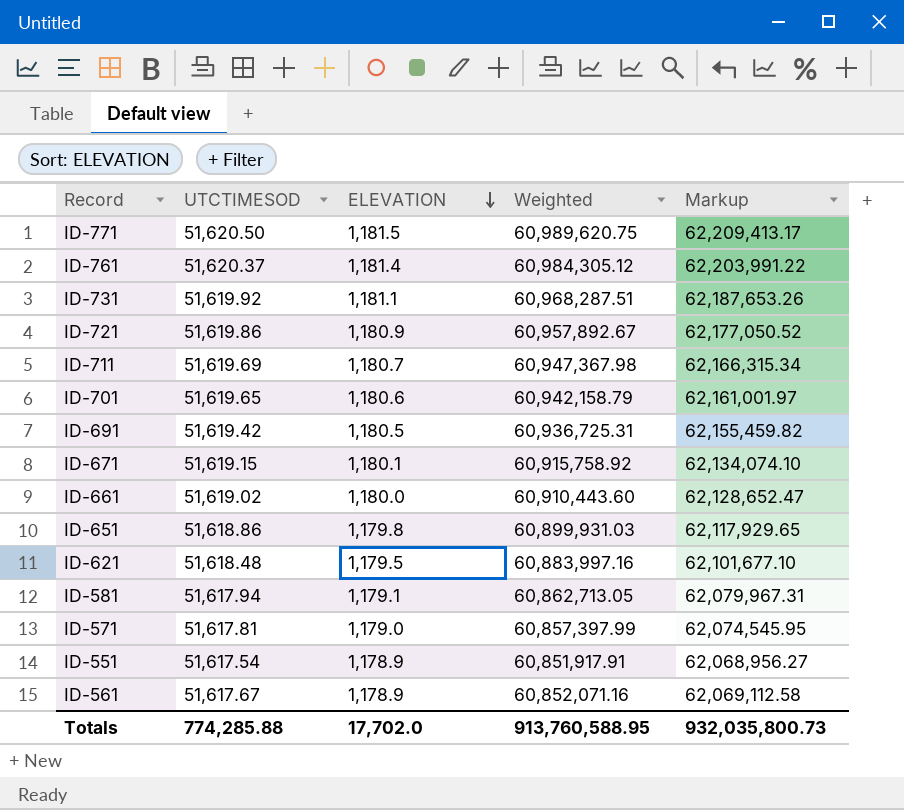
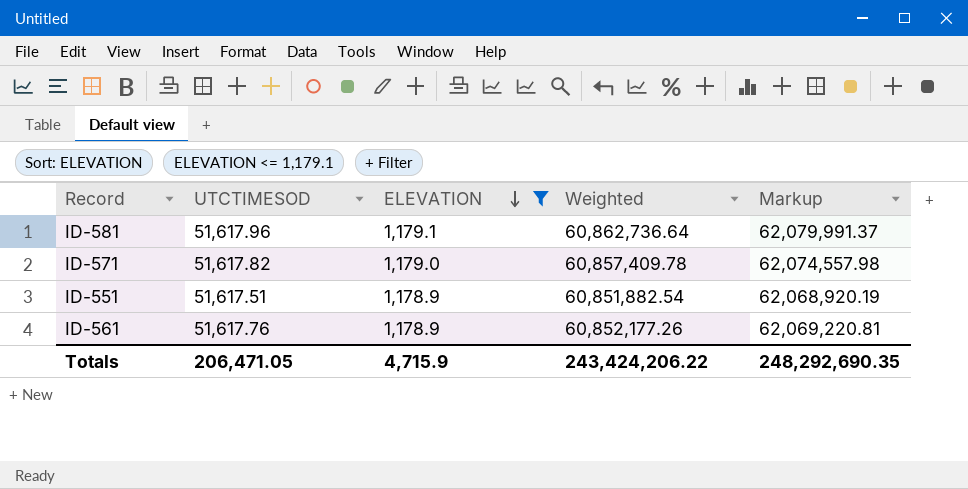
filter: none -> ELEVATION <= 1,179.1
ID-581 | UTCTIMESOD: 51,617.94 -> 51,617.96
ID-581 | Weighted: 60,862,713.05 -> 60,862,736.64
ID-581 | Markup: 62,079,967.31 -> 62,079,991.37
ID-571 | UTCTIMESOD: 51,617.81 -> 51,617.82
ID-571 | Weighted: 60,857,397.99 -> 60,857,409.78
ID-571 | Markup: 62,074,545.95 -> 62,074,557.98
ID-551 | UTCTIMESOD: 51,617.54 -> 51,617.51
ID-551 | Weighted: 60,851,917.91 -> 60,851,882.54
ID-551 | Markup: 62,068,956.27 -> 62,068,920.19
ID-561 | UTCTIMESOD: 51,617.67 -> 51,617.76
ID-561 | Weighted: 60,852,071.16 -> 60,852,177.26
ID-561 | Markup: 62,069,112.58 -> 62,069,220.81
Totals | UTCTIMESOD: 774,285.88 -> 206,471.05
Totals | ELEVATION: 17,702.0 -> 4,715.9
Totals | Weighted: 913,760,588.95 -> 243,424,206.22
Totals | Markup: 932,035,800.73 -> 248,292,690.35

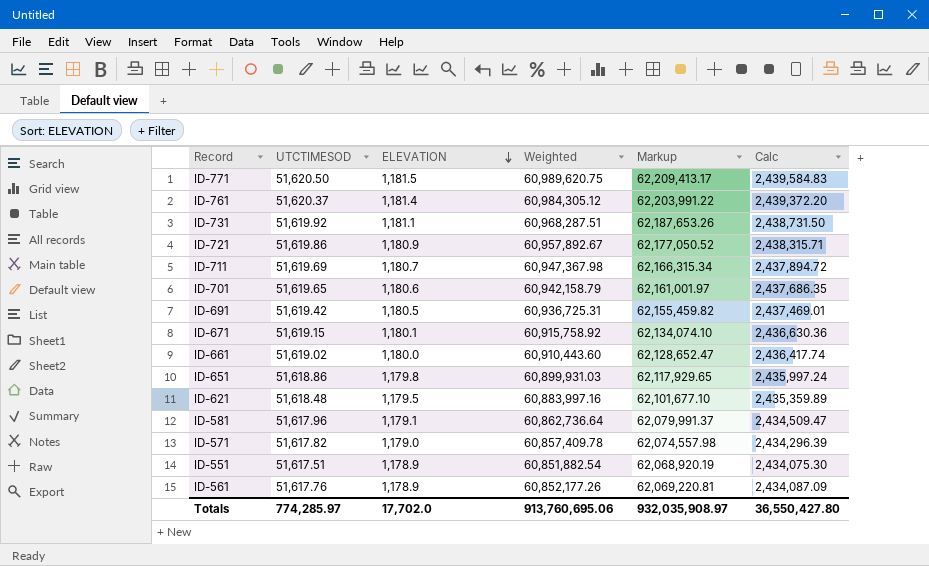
filter: ELEVATION <= 1,179.1 -> none
column Calc | formula: none -> [Weighted] * 0.04
Totals | UTCTIMESOD: 206,471.05 -> 774,285.97
Totals | ELEVATION: 4,715.9 -> 17,702.0
Totals | Weighted: 243,424,206.22 -> 913,760,695.06
Totals | Markup: 248,292,690.35 -> 932,035,908.97

